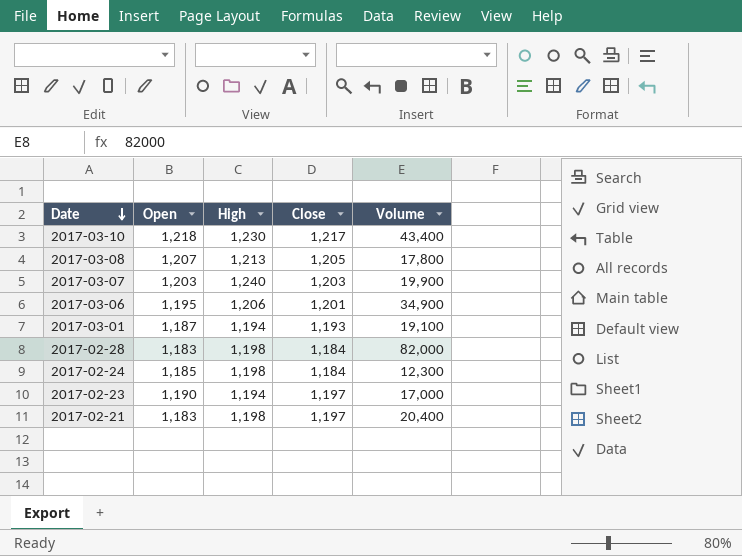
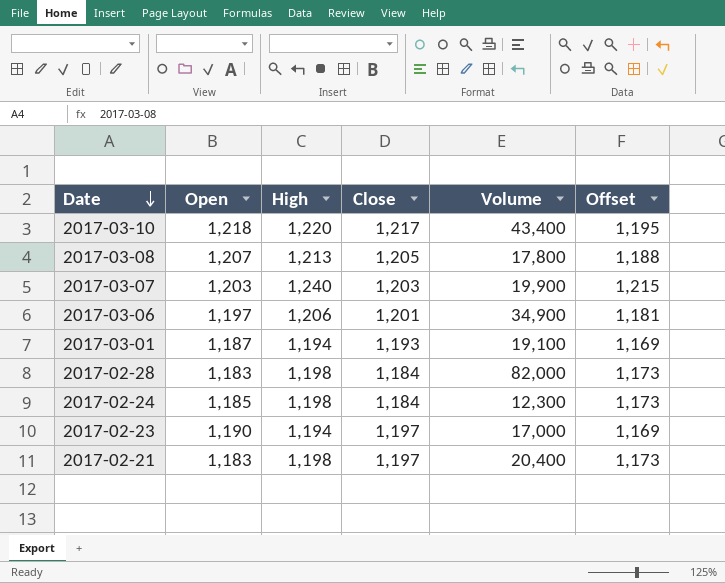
column Offset | formula: none -> [High] - 25
2017-03-10 | High: 1,230 -> 1,220
2017-03-06 | Open: 1,195 -> 1,197

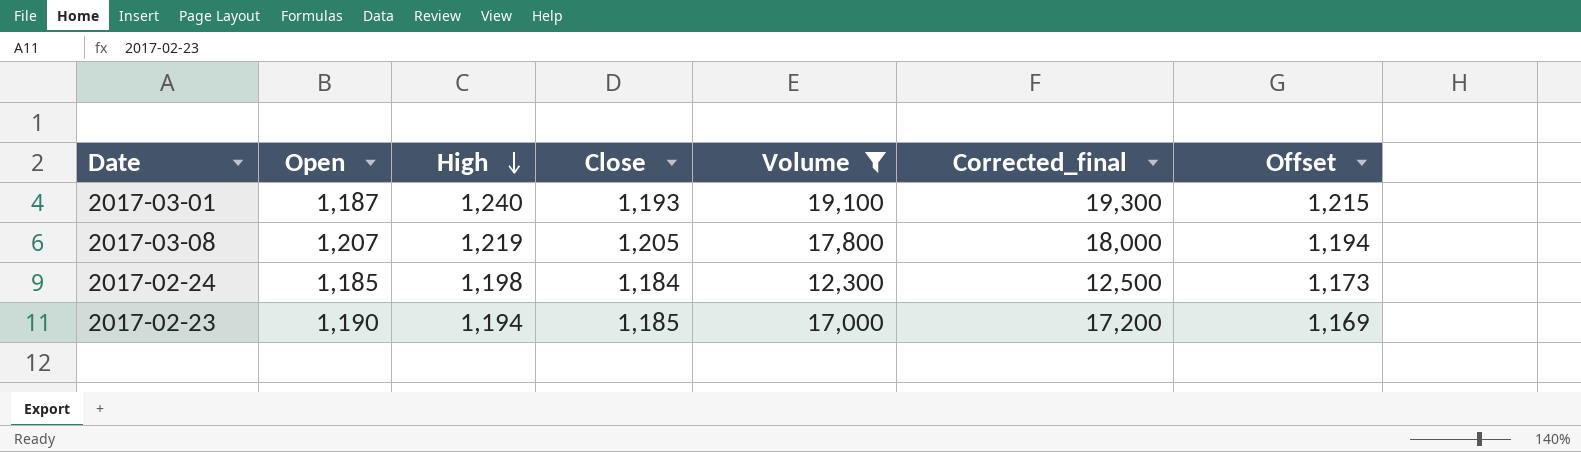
filter: none -> Volume <= 19,100
row order: Date descending -> High descending
column Corrected_final | formula: none -> [Volume] + 200
2017-03-01 | High: 1,194 -> 1,240
2017-03-01 | Offset: 1,169 -> 1,215
2017-03-08 | High: 1,213 -> 1,219
2017-03-08 | Offset: 1,188 -> 1,194
2017-02-23 | Close: 1,197 -> 1,185

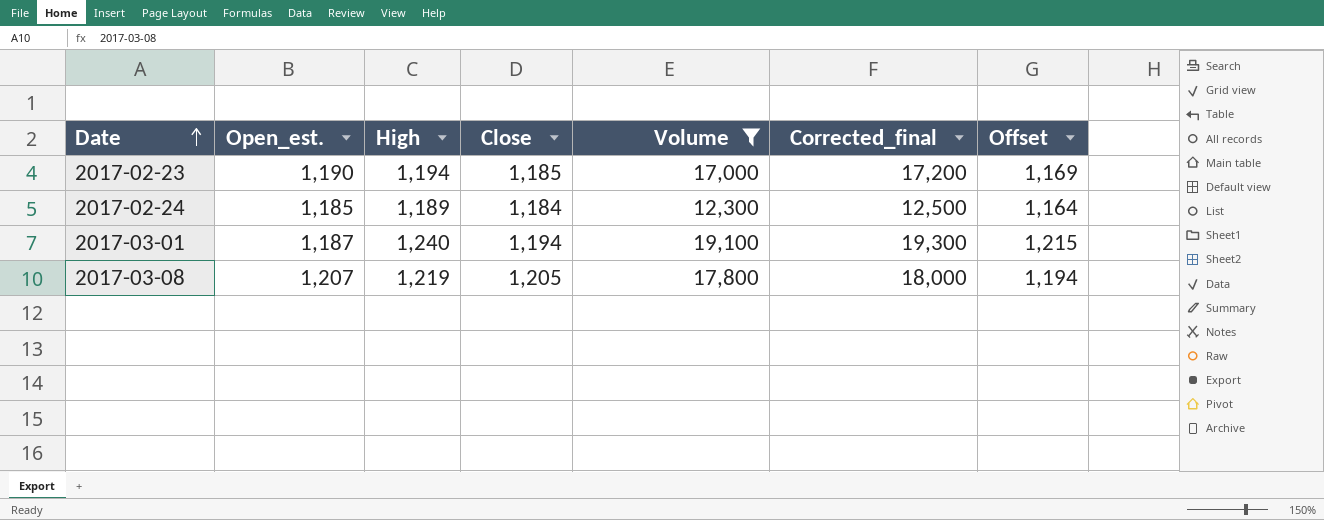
row order: High descending -> Date ascending
column name: Open -> Open_est.
2017-02-24 | High: 1,198 -> 1,189
2017-02-24 | Offset: 1,173 -> 1,164
2017-03-01 | Close: 1,193 -> 1,194

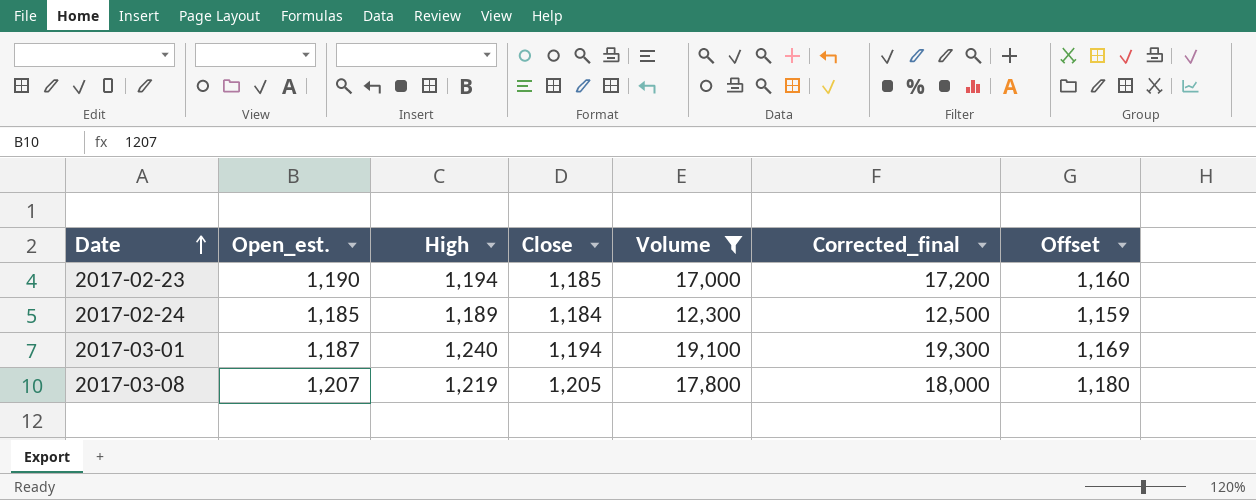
column Offset | formula: [High] - 25 -> [Close] - 25

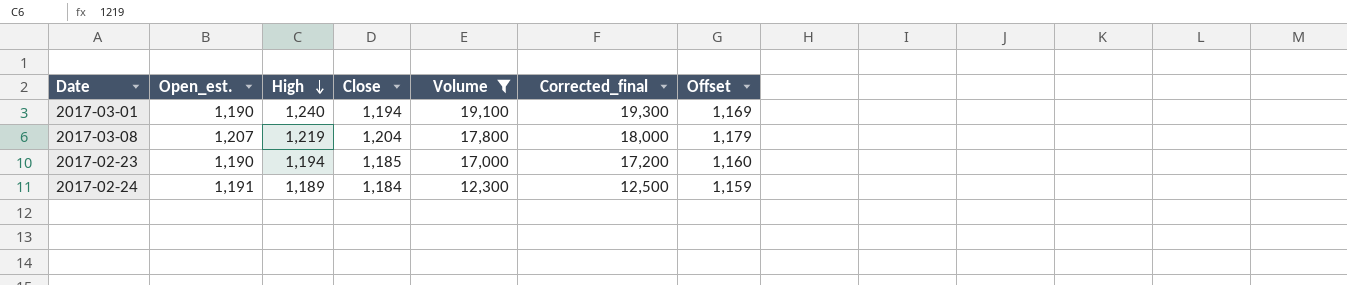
row order: Date ascending -> High descending
2017-03-01 | Open_est.: 1,187 -> 1,190
2017-03-08 | Close: 1,205 -> 1,204
2017-03-08 | Offset: 1,180 -> 1,179
2017-02-24 | Open_est.: 1,185 -> 1,191

